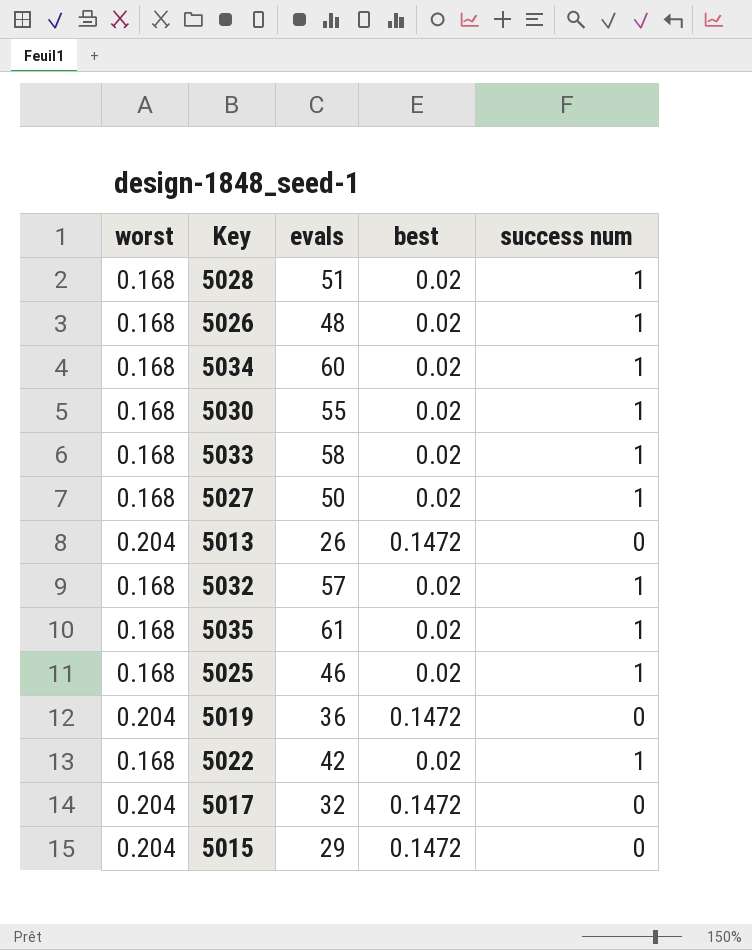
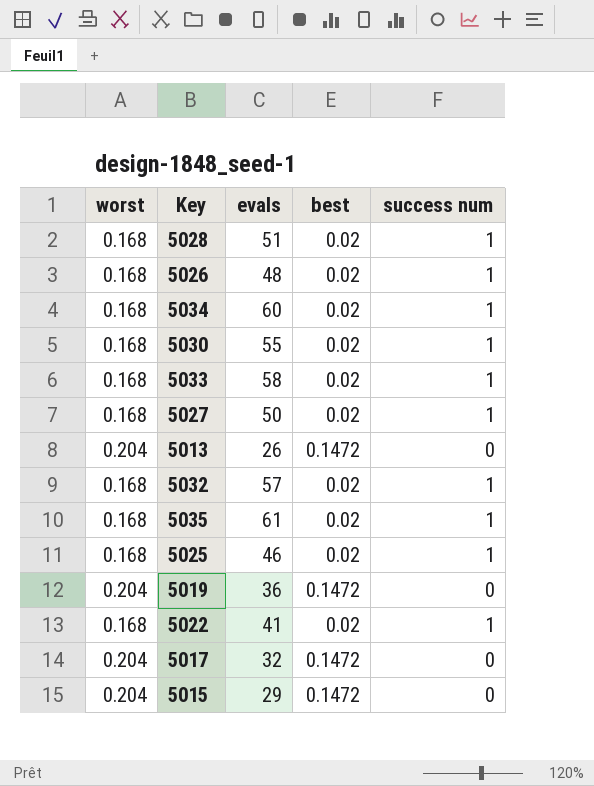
5022 | evals: 42 -> 41

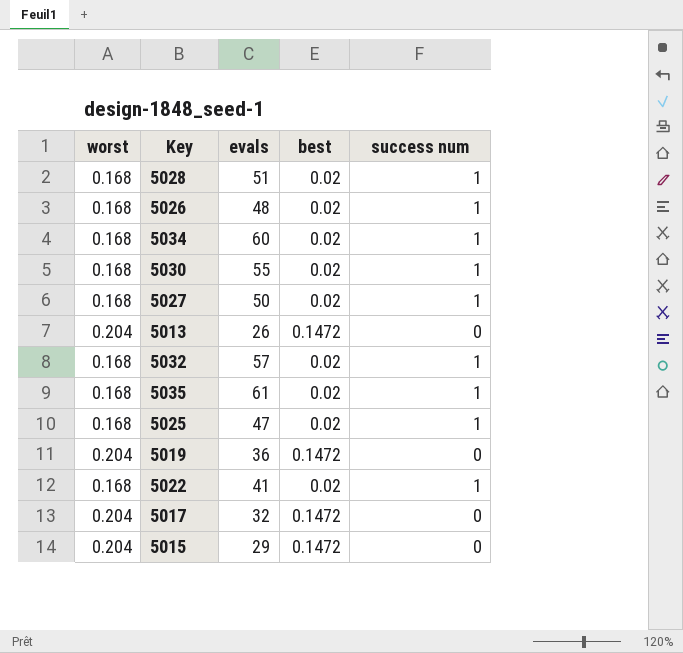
row 5033: 0.168 | 58 | 0.02 | 1 -> none
5025 | evals: 46 -> 47

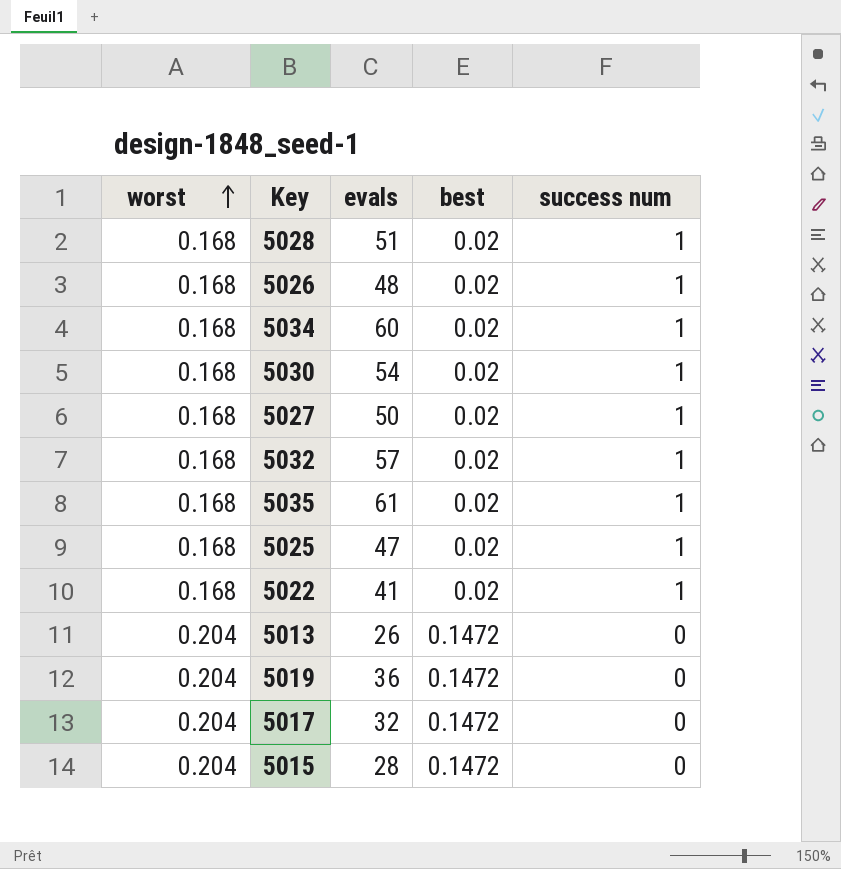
row order: none -> worst ascending
5030 | evals: 55 -> 54
5015 | evals: 29 -> 28

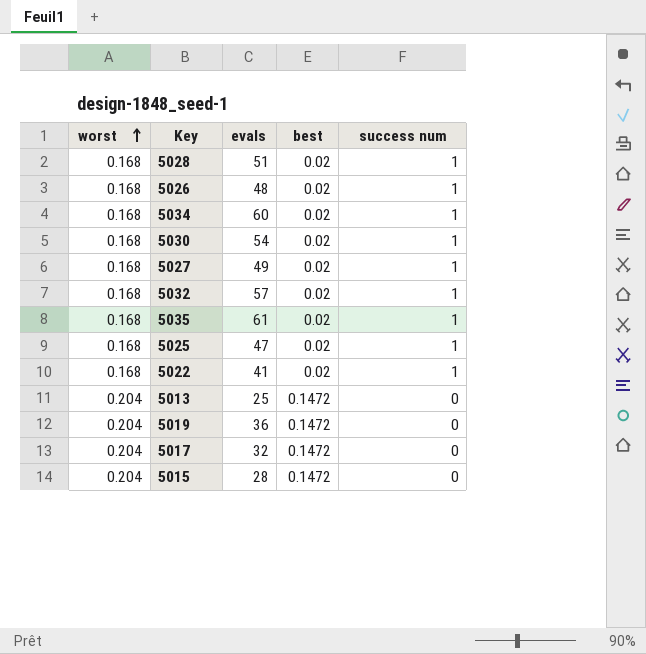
5027 | evals: 50 -> 49
5013 | evals: 26 -> 25

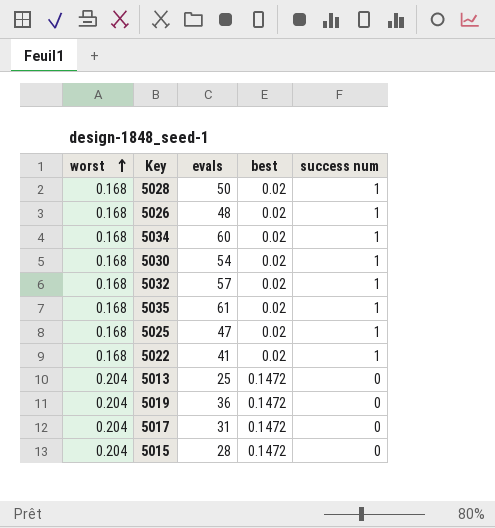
row 5027: 0.168 | 49 | 0.02 | 1 -> none
5028 | evals: 51 -> 50
5017 | evals: 32 -> 31

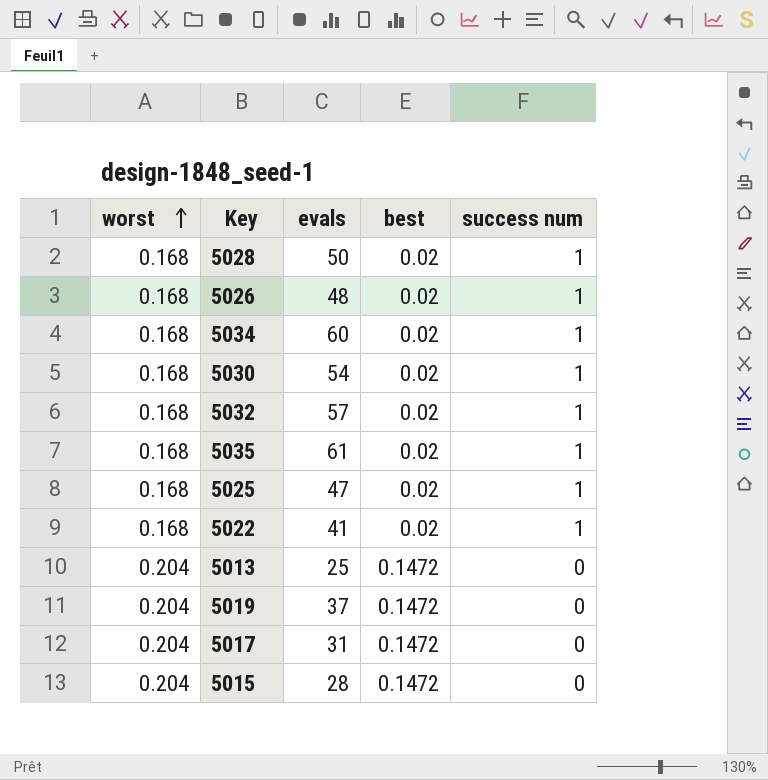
5019 | evals: 36 -> 37

